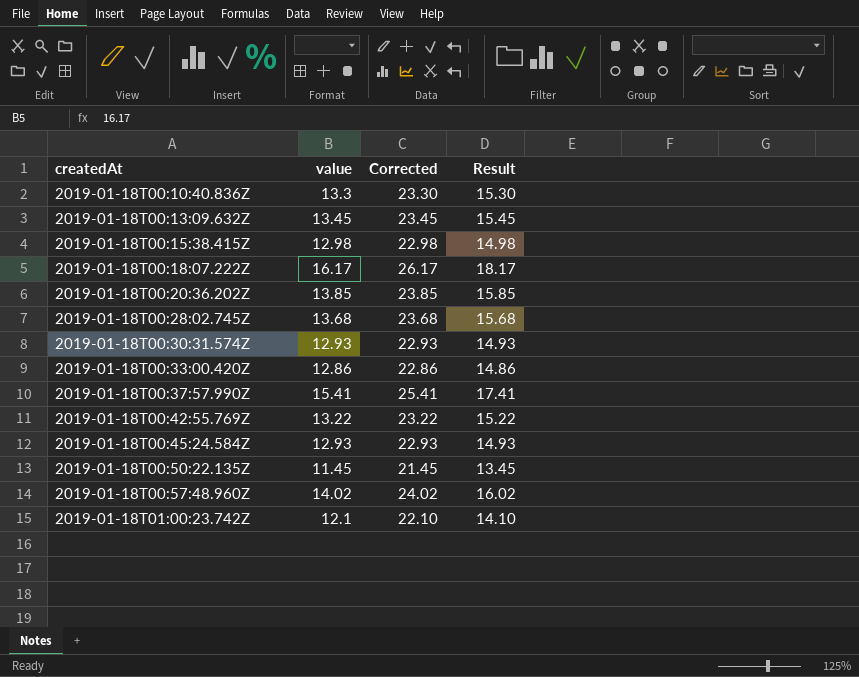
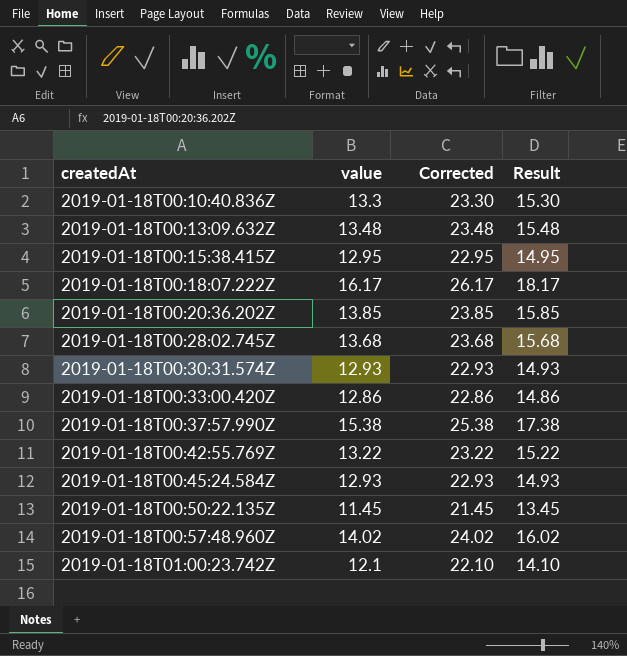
2019-01-18T00:13:09.632Z | value: 13.45 -> 13.48
2019-01-18T00:13:09.632Z | Corrected: 23.45 -> 23.48
2019-01-18T00:13:09.632Z | Result: 15.45 -> 15.48
2019-01-18T00:15:38.415Z | value: 12.98 -> 12.95
2019-01-18T00:15:38.415Z | Corrected: 22.98 -> 22.95
2019-01-18T00:15:38.415Z | Result: 14.98 -> 14.95
2019-01-18T00:37:57.990Z | value: 15.41 -> 15.38
2019-01-18T00:37:57.990Z | Corrected: 25.41 -> 25.38
2019-01-18T00:37:57.990Z | Result: 17.41 -> 17.38

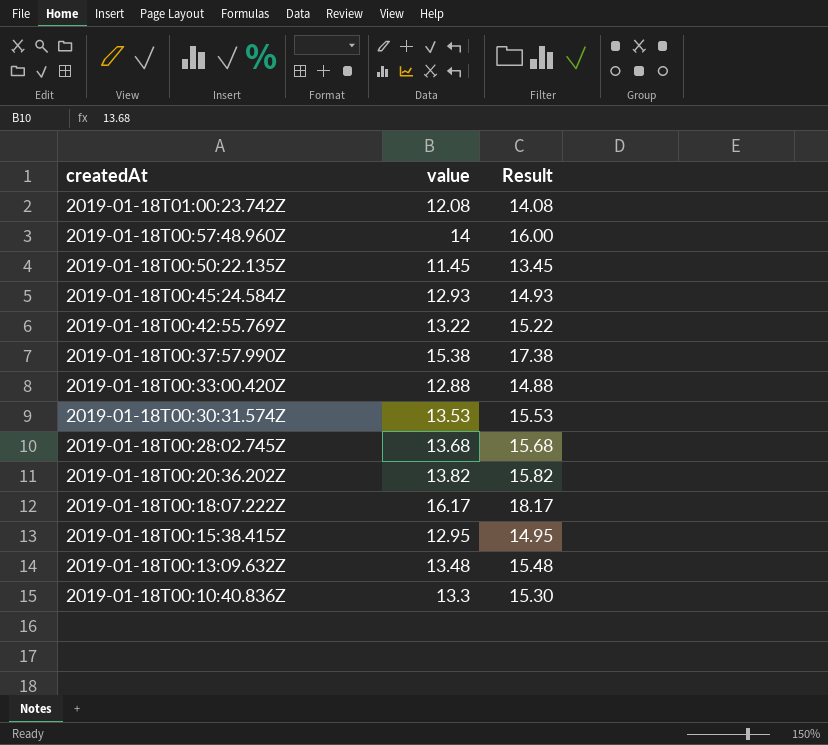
row order: createdAt ascending -> createdAt descending
column Corrected | formula: [value] + 10 -> none
2019-01-18T01:00:23.742Z | value: 12.1 -> 12.08
2019-01-18T01:00:23.742Z | Result: 14.10 -> 14.08
2019-01-18T00:57:48.960Z | value: 14.02 -> 14
2019-01-18T00:57:48.960Z | Result: 16.02 -> 16.00
2019-01-18T00:33:00.420Z | value: 12.86 -> 12.88
2019-01-18T00:33:00.420Z | Result: 14.86 -> 14.88
2019-01-18T00:30:31.574Z | value: 12.93 -> 13.53
2019-01-18T00:30:31.574Z | Result: 14.93 -> 15.53
2019-01-18T00:20:36.202Z | value: 13.85 -> 13.82
2019-01-18T00:20:36.202Z | Result: 15.85 -> 15.82

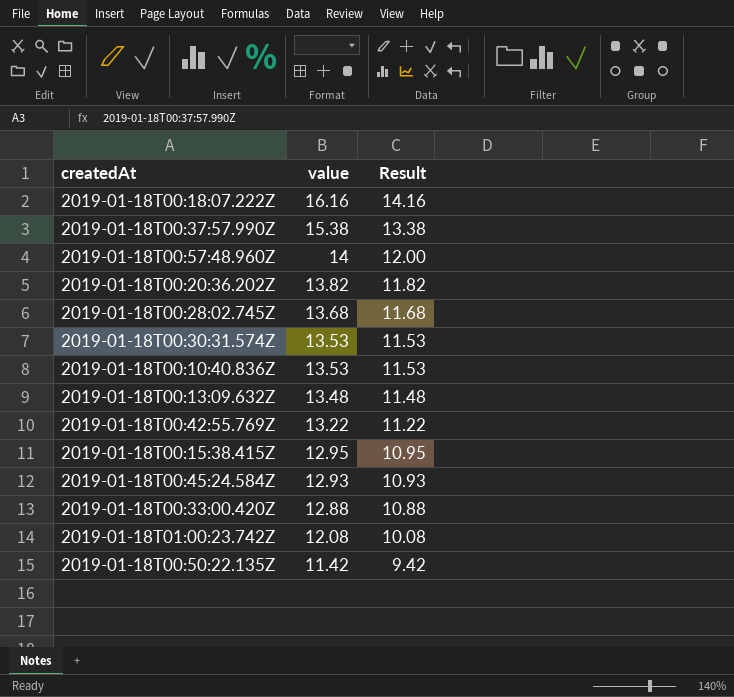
row order: createdAt descending -> value descending
column Result | formula: [value] + 2 -> [value] - 2
2019-01-18T00:18:07.222Z | value: 16.17 -> 16.16
2019-01-18T00:10:40.836Z | value: 13.3 -> 13.53
2019-01-18T00:50:22.135Z | value: 11.45 -> 11.42

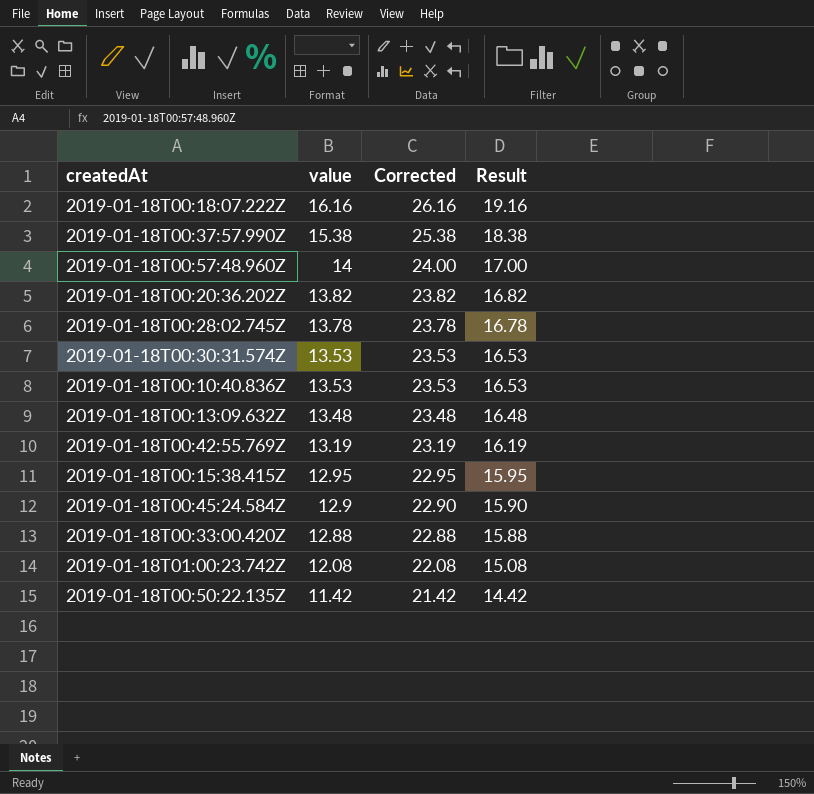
column Corrected | formula: none -> [value] + 10
column Result | formula: [value] - 2 -> [value] + 3
2019-01-18T00:28:02.745Z | value: 13.68 -> 13.78
2019-01-18T00:42:55.769Z | value: 13.22 -> 13.19
2019-01-18T00:45:24.584Z | value: 12.93 -> 12.9

